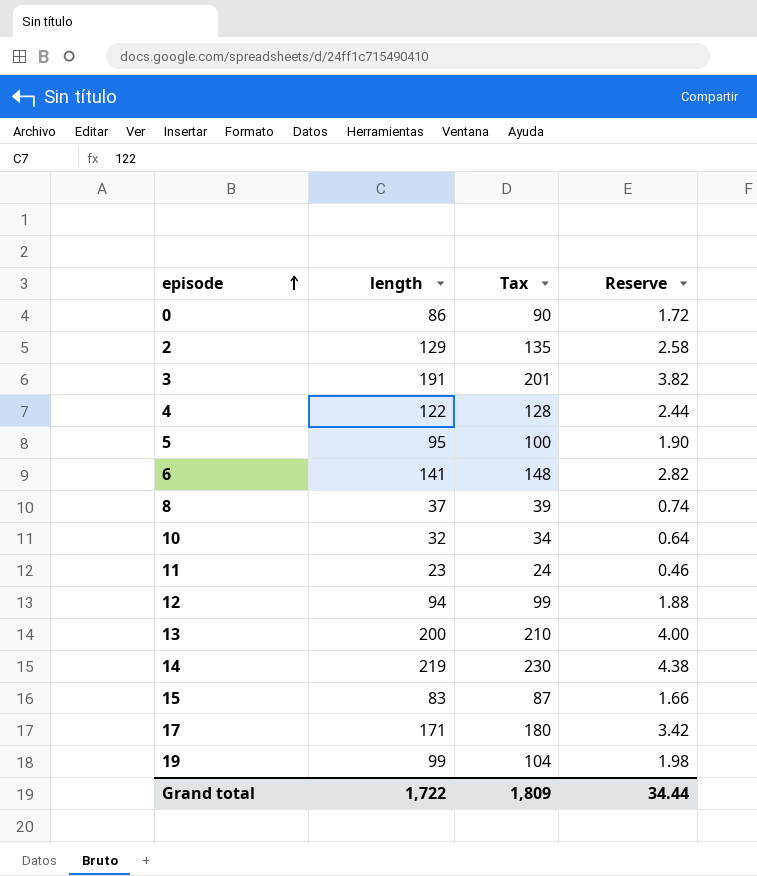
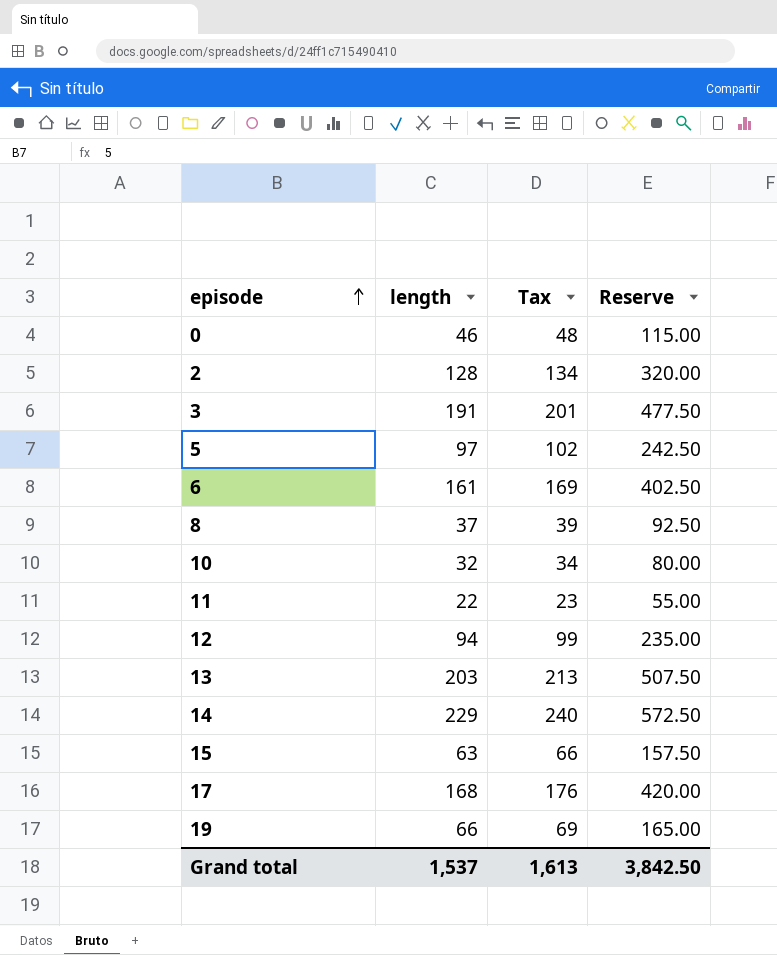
column Reserve | formula: [length] * 0.02 -> [length] * 2.5
row 4: 122 | 128 | 2.44 -> none
0 | length: 86 -> 46
0 | Tax: 90 -> 48
2 | length: 129 -> 128
2 | Tax: 135 -> 134
5 | length: 95 -> 97
5 | Tax: 100 -> 102
6 | length: 141 -> 161
6 | Tax: 148 -> 169
11 | length: 23 -> 22
11 | Tax: 24 -> 23
13 | length: 200 -> 203
13 | Tax: 210 -> 213
14 | length: 219 -> 229
14 | Tax: 230 -> 240
15 | length: 83 -> 63
15 | Tax: 87 -> 66
17 | length: 171 -> 168
17 | Tax: 180 -> 176
19 | length: 99 -> 66
19 | Tax: 104 -> 69
Grand total | length: 1,722 -> 1,537
Grand total | Tax: 1,809 -> 1,613
Grand total | Reserve: 34.44 -> 3,842.50

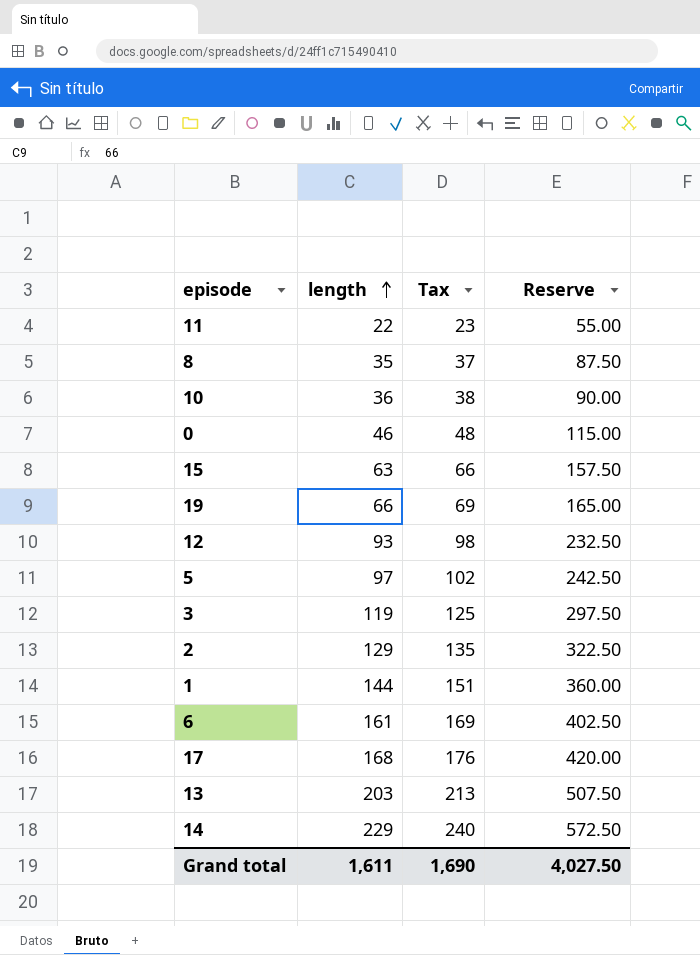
row order: episode ascending -> length ascending
8 | length: 37 -> 35
8 | Tax: 39 -> 37
8 | Reserve: 92.50 -> 87.50
10 | length: 32 -> 36
10 | Tax: 34 -> 38
10 | Reserve: 80.00 -> 90.00
12 | length: 94 -> 93
12 | Tax: 99 -> 98
12 | Reserve: 235.00 -> 232.50
3 | length: 191 -> 119
3 | Tax: 201 -> 125
3 | Reserve: 477.50 -> 297.50
2 | length: 128 -> 129
2 | Tax: 134 -> 135
2 | Reserve: 320.00 -> 322.50
row 1: none -> 144 | 151 | 360.00
Grand total | length: 1,537 -> 1,611
Grand total | Tax: 1,613 -> 1,690
Grand total | Reserve: 3,842.50 -> 4,027.50

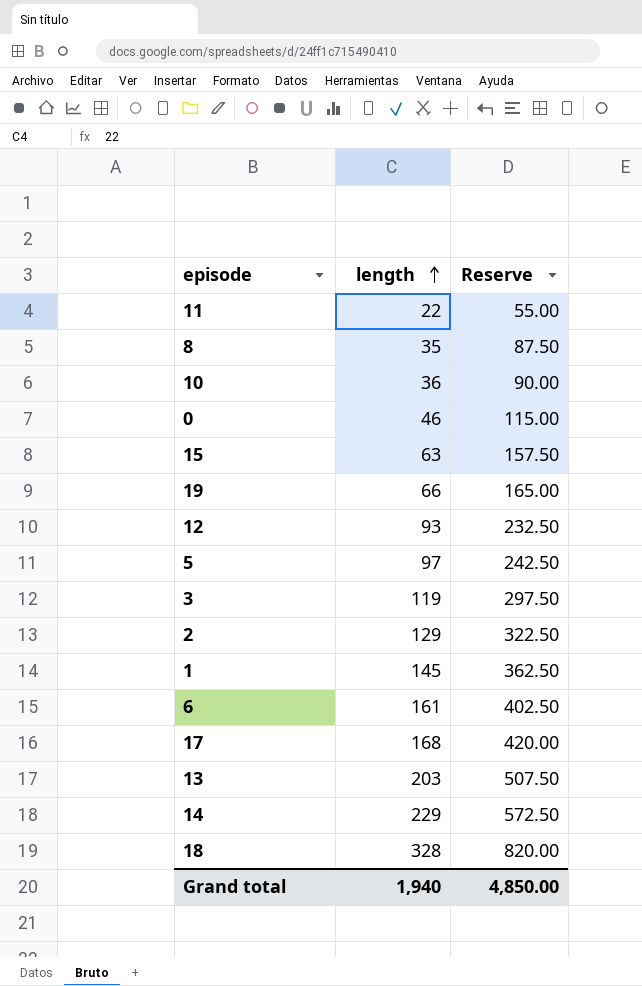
column Tax | formula: [length] * 1.05 -> none
1 | length: 144 -> 145
1 | Reserve: 360.00 -> 362.50
row 18: none -> 328 | 820.00
Grand total | length: 1,611 -> 1,940
Grand total | Reserve: 4,027.50 -> 4,850.00

